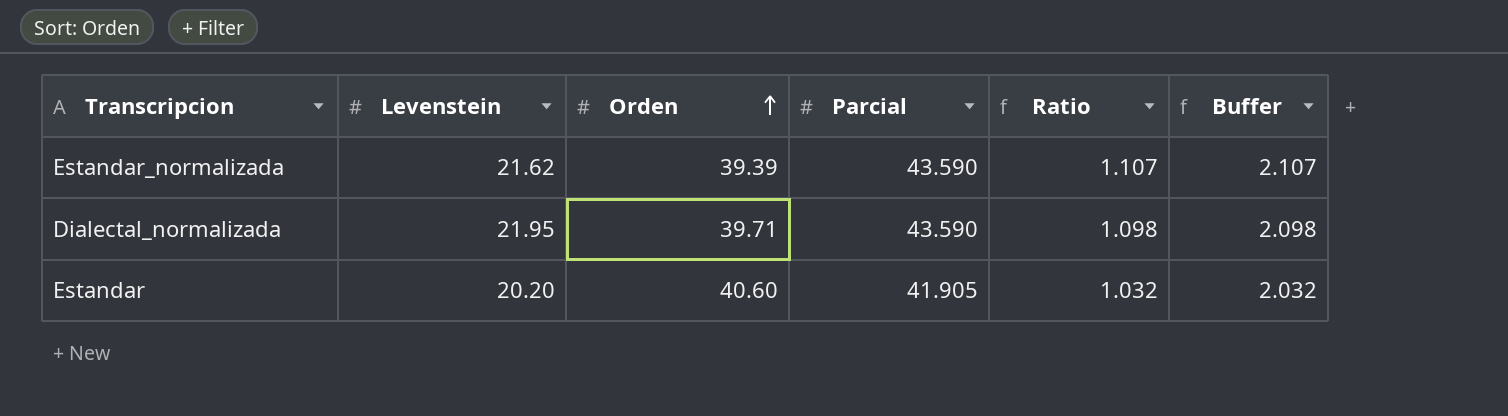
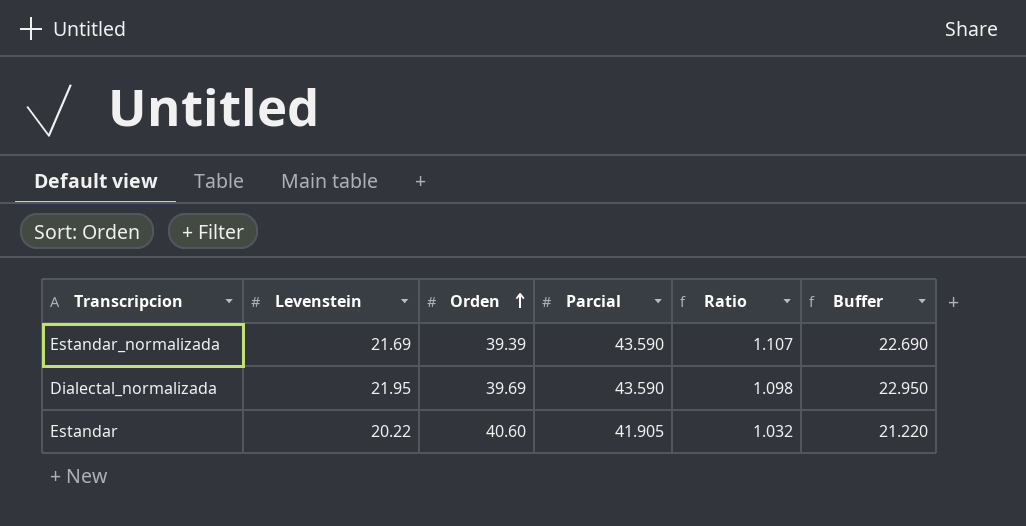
column Buffer | formula: [Ratio] + 1 -> [Levenstein] + 1
Estandar_normalizada | Levenstein: 21.62 -> 21.69
Dialectal_normalizada | Orden: 39.71 -> 39.69
Estandar | Levenstein: 20.20 -> 20.22

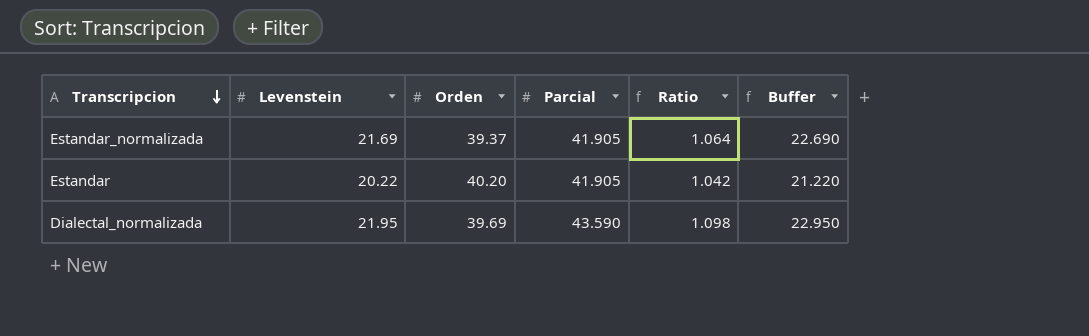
row order: Orden ascending -> Transcripcion descending
Estandar_normalizada | Orden: 39.39 -> 39.37
Estandar_normalizada | Parcial: 43.590 -> 41.905
Estandar_normalizada | Ratio: 1.107 -> 1.064
Estandar | Orden: 40.60 -> 40.20
Estandar | Ratio: 1.032 -> 1.042

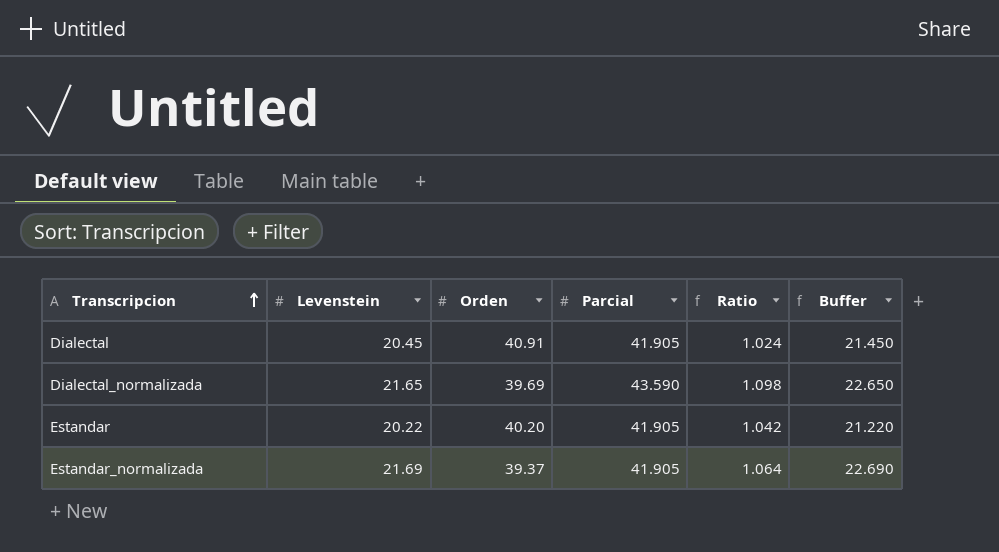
row order: Transcripcion descending -> Transcripcion ascending
row Dialectal: none -> 20.45 | 40.91 | 41.905 | 1.024 | 21.450
Dialectal_normalizada | Levenstein: 21.95 -> 21.65
Dialectal_normalizada | Buffer: 22.950 -> 22.650

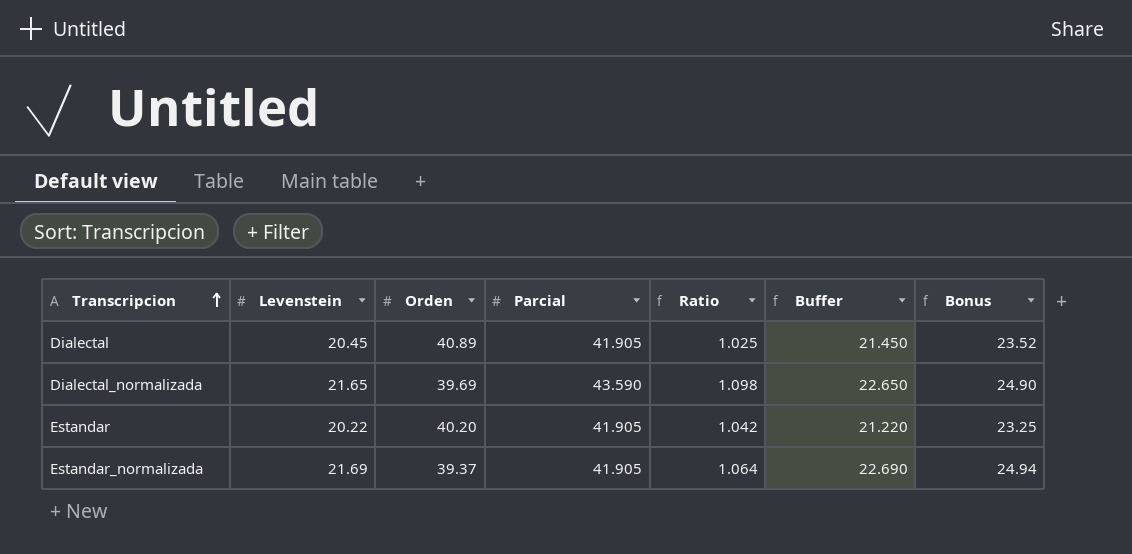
column Bonus | formula: none -> [Levenstein] * 1.15
Dialectal | Orden: 40.91 -> 40.89
Dialectal | Ratio: 1.024 -> 1.025

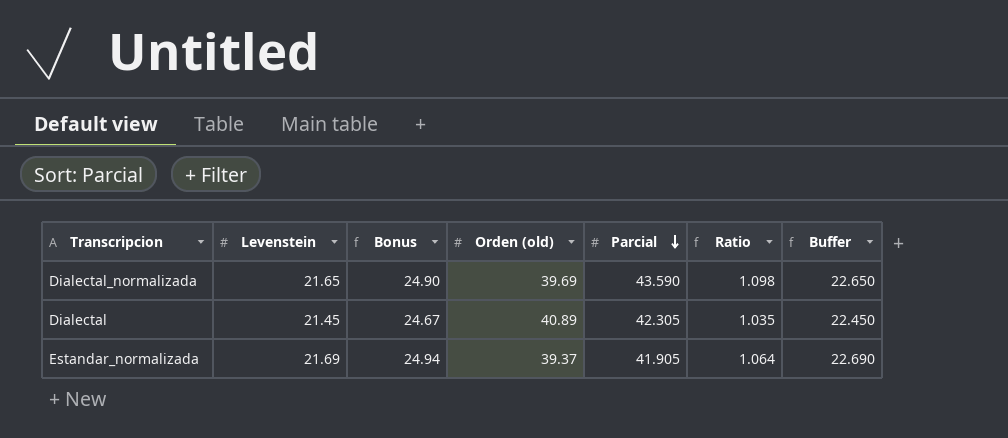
row order: Transcripcion ascending -> Parcial descending
column Bonus | position: 7 -> 3
column name: Orden -> Orden (old)
row Estandar: 20.22 | 40.20 | 41.905 | 1.042 | 21.220 | 23.25 -> none
Dialectal | Levenstein: 20.45 -> 21.45
Dialectal | Bonus: 23.52 -> 24.67
Dialectal | Parcial: 41.905 -> 42.305
Dialectal | Ratio: 1.025 -> 1.035
Dialectal | Buffer: 21.450 -> 22.450

